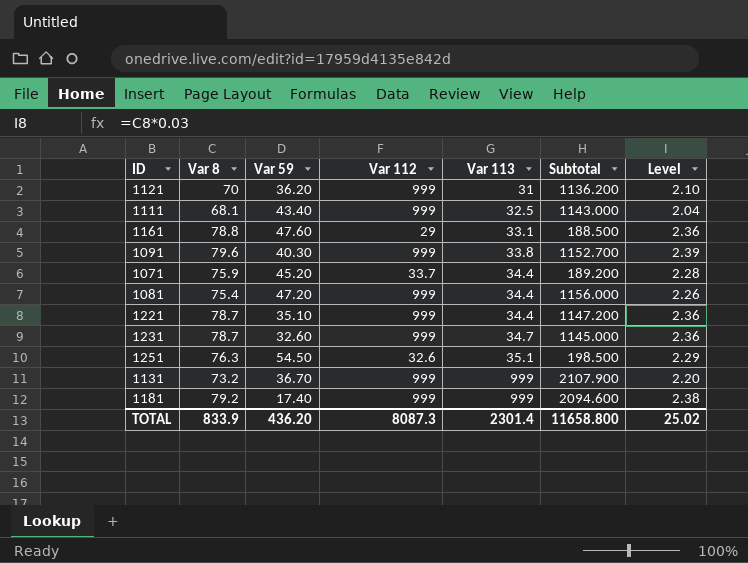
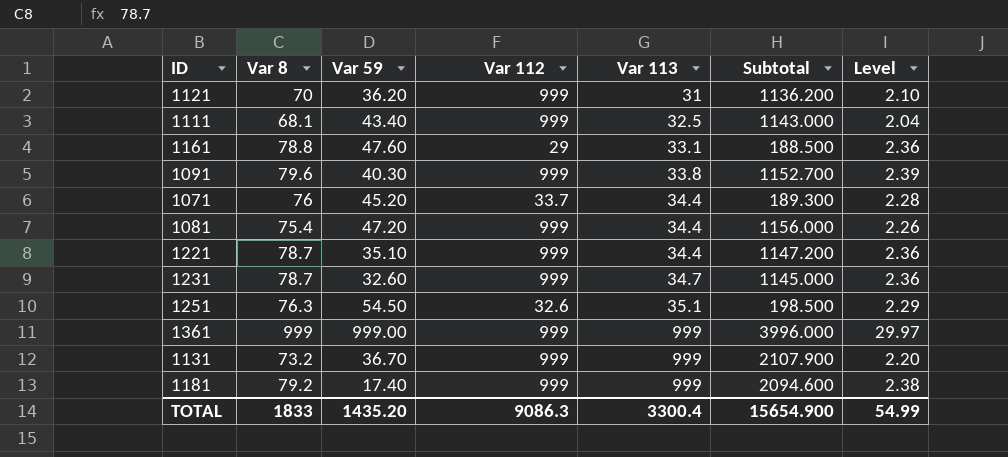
1071 | Var 8: 75.9 -> 76
1071 | Subtotal: 189.200 -> 189.300
row 1361: none -> 999 | 999.00 | 999 | 999 | 3996.000 | 29.97
TOTAL | Var 8: 833.9 -> 1833
TOTAL | Var 59: 436.20 -> 1435.20
TOTAL | Var 112: 8087.3 -> 9086.3
TOTAL | Var 113: 2301.4 -> 3300.4
TOTAL | Subtotal: 11658.800 -> 15654.900
TOTAL | Level: 25.02 -> 54.99

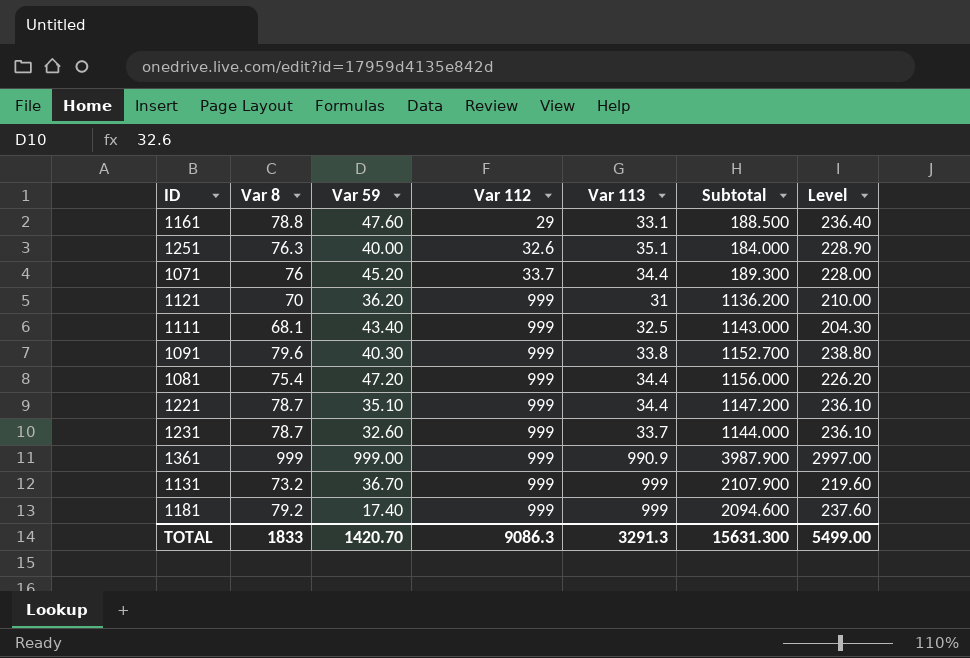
row order: Var 113 ascending -> Var 112 ascending
column Level | formula: [Var 8] * 0.03 -> [Var 8] * 3
1251 | Var 59: 54.50 -> 40.00
1251 | Subtotal: 198.500 -> 184.000
1231 | Var 113: 34.7 -> 33.7
1231 | Subtotal: 1145.000 -> 1144.000
1361 | Var 113: 999 -> 990.9
1361 | Subtotal: 3996.000 -> 3987.900
TOTAL | Var 59: 1435.20 -> 1420.70
TOTAL | Var 113: 3300.4 -> 3291.3
TOTAL | Subtotal: 15654.900 -> 15631.300
TOTAL | Level: 54.99 -> 5499.00

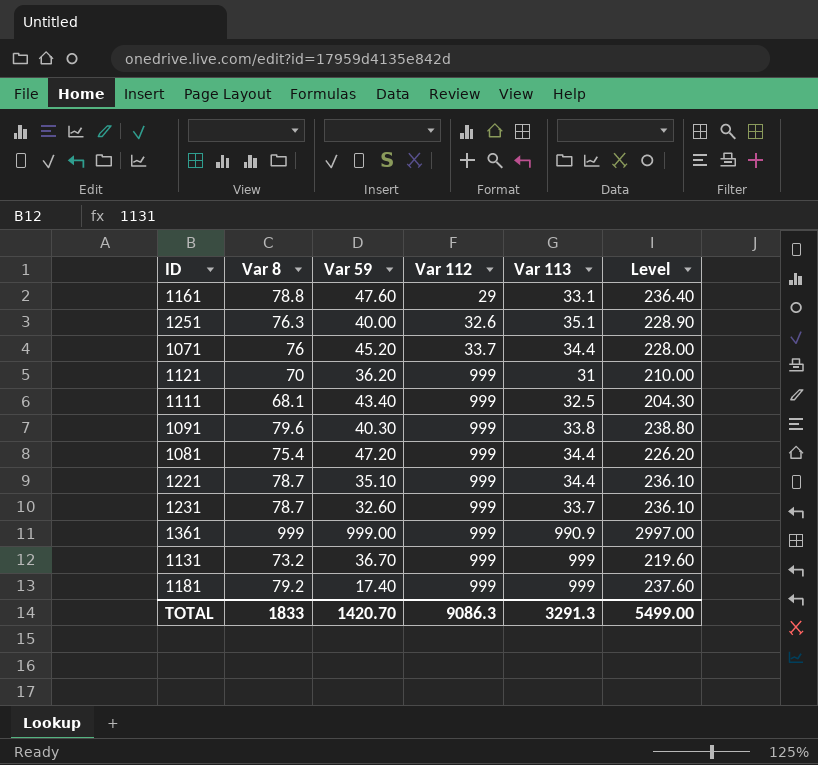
column Subtotal | formula: [Var 8] + [Var 59] + [Var 112] + [Var 113] -> none

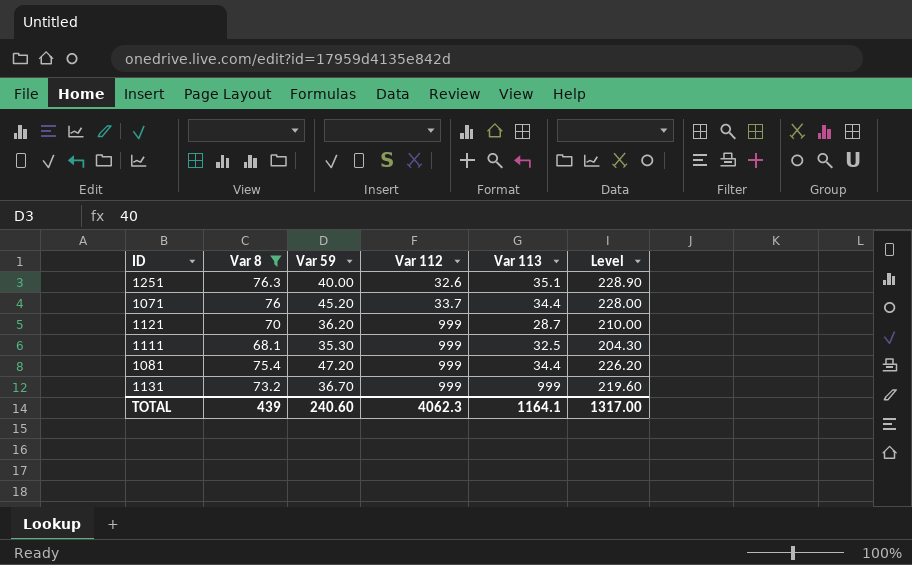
filter: none -> Var 8 <= 76.3
1121 | Var 113: 31 -> 28.7
1111 | Var 59: 43.40 -> 35.30
TOTAL | Var 8: 1833 -> 439
TOTAL | Var 59: 1420.70 -> 240.60
TOTAL | Var 112: 9086.3 -> 4062.3
TOTAL | Var 113: 3291.3 -> 1164.1
TOTAL | Level: 5499.00 -> 1317.00

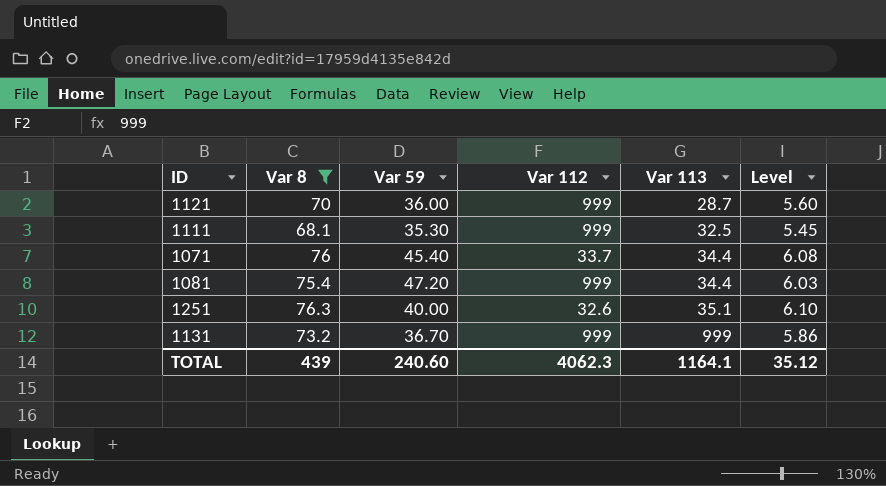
row order: Var 112 ascending -> Var 113 ascending
column Level | formula: [Var 8] * 3 -> [Var 8] * 0.08
1121 | Var 59: 36.20 -> 36.00
1071 | Var 59: 45.20 -> 45.40
TOTAL | Level: 1317.00 -> 35.12

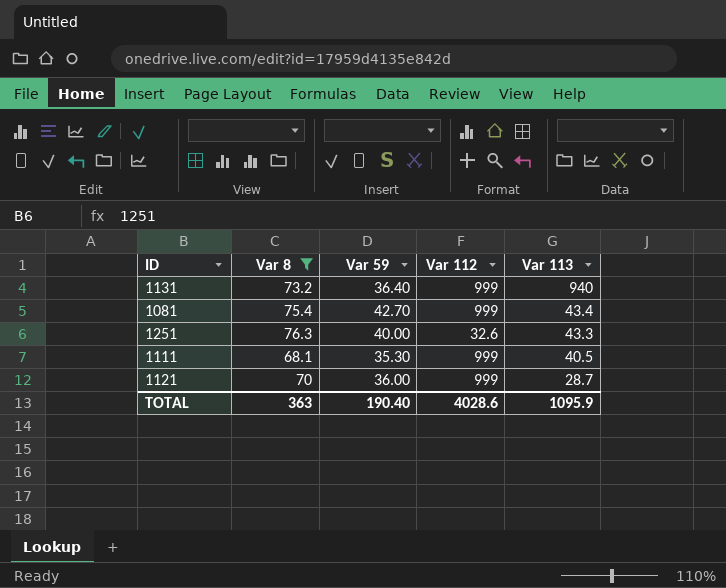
row order: Var 113 ascending -> Var 113 descending
column Level | formula: [Var 8] * 0.08 -> none
row 1071: 76 | 45.40 | 33.7 | 34.4 | 6.08 -> none
1131 | Var 59: 36.70 -> 36.40
1131 | Var 113: 999 -> 940
1081 | Var 59: 47.20 -> 42.70
1081 | Var 113: 34.4 -> 43.4
1251 | Var 113: 35.1 -> 43.3
1111 | Var 113: 32.5 -> 40.5
TOTAL | Var 8: 439 -> 363
TOTAL | Var 59: 240.60 -> 190.40
TOTAL | Var 112: 4062.3 -> 4028.6
TOTAL | Var 113: 1164.1 -> 1095.9

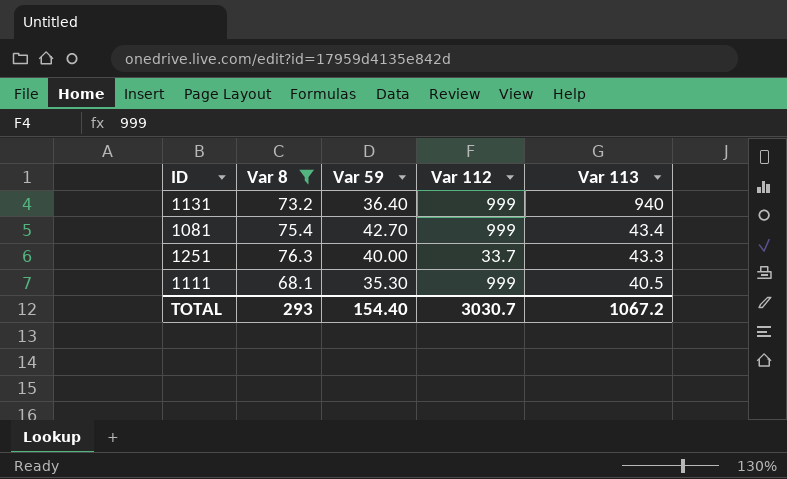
row 1121: 70 | 36.00 | 999 | 28.7 -> none
1251 | Var 112: 32.6 -> 33.7
TOTAL | Var 8: 363 -> 293
TOTAL | Var 59: 190.40 -> 154.40
TOTAL | Var 112: 4028.6 -> 3030.7
TOTAL | Var 113: 1095.9 -> 1067.2

